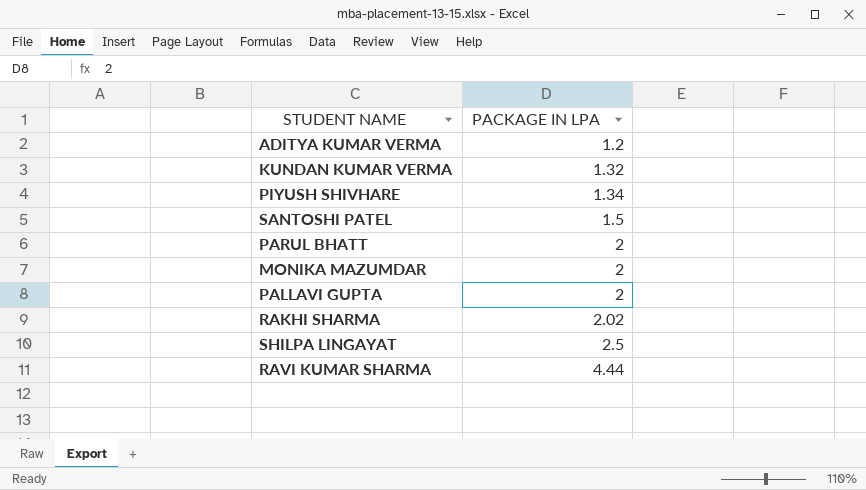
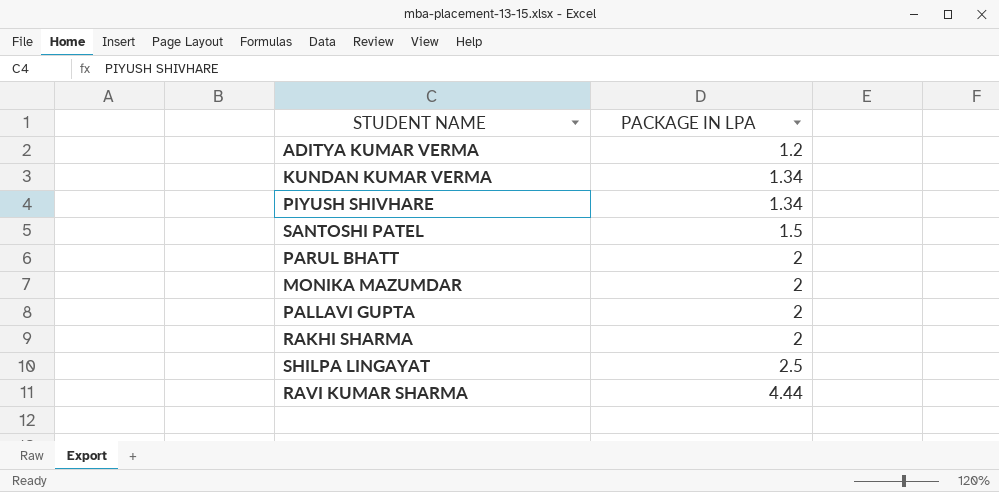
KUNDAN KUMAR VERMA | PACKAGE IN LPA: 1.32 -> 1.34
RAKHI SHARMA | PACKAGE IN LPA: 2.02 -> 2

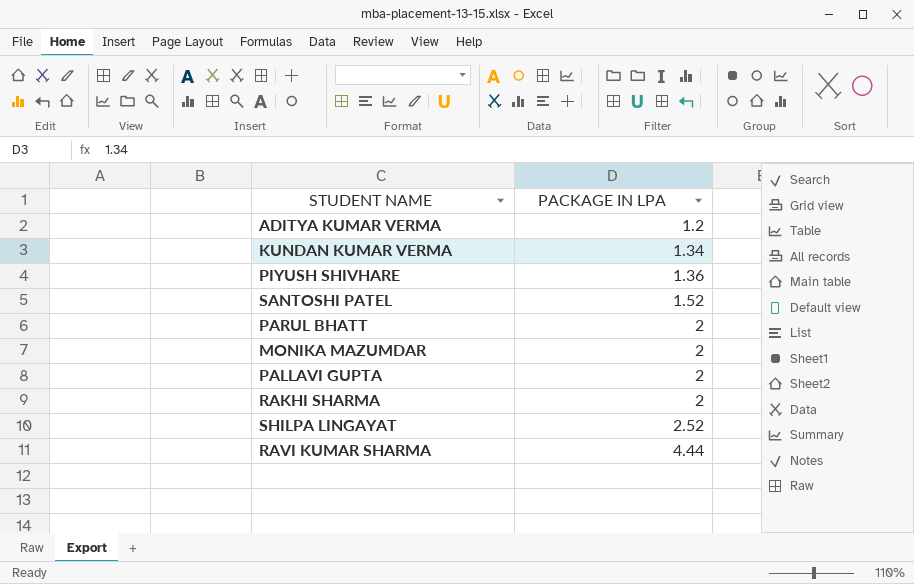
PIYUSH SHIVHARE | PACKAGE IN LPA: 1.34 -> 1.36
SANTOSHI PATEL | PACKAGE IN LPA: 1.5 -> 1.52
SHILPA LINGAYAT | PACKAGE IN LPA: 2.5 -> 2.52

